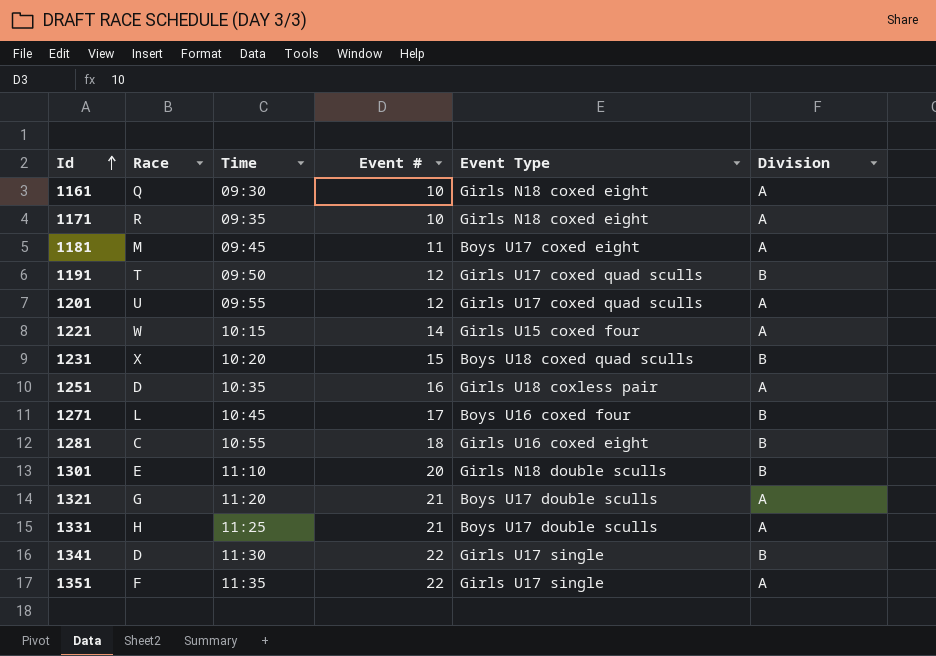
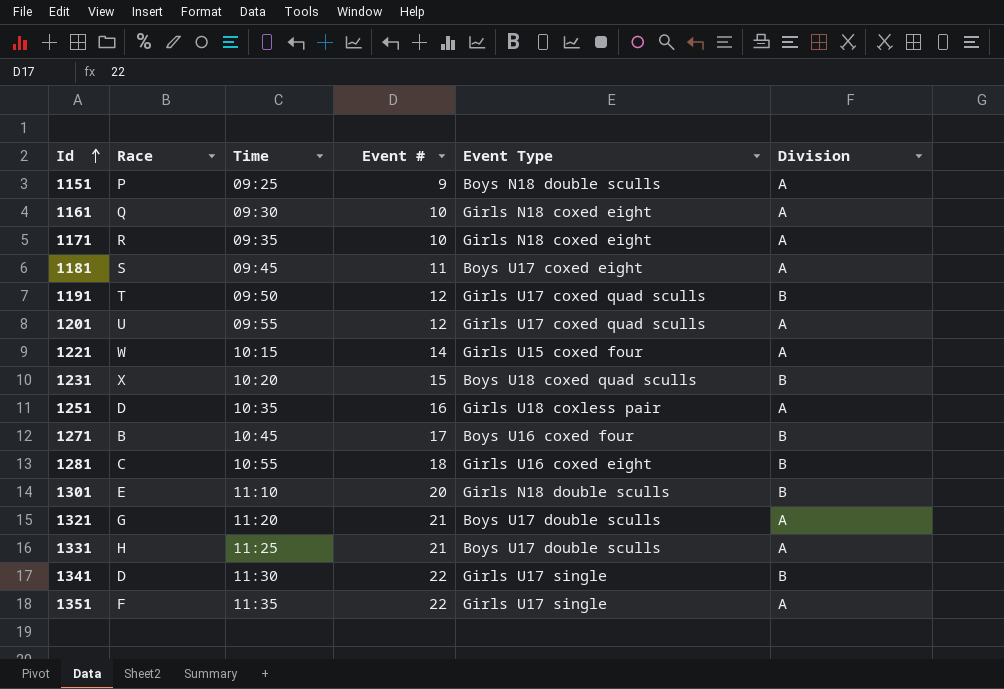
row 1151: none -> P | 09:25 | 9 | Boys N18 double sculls | A
1181 | Race: M -> S
1271 | Race: L -> B

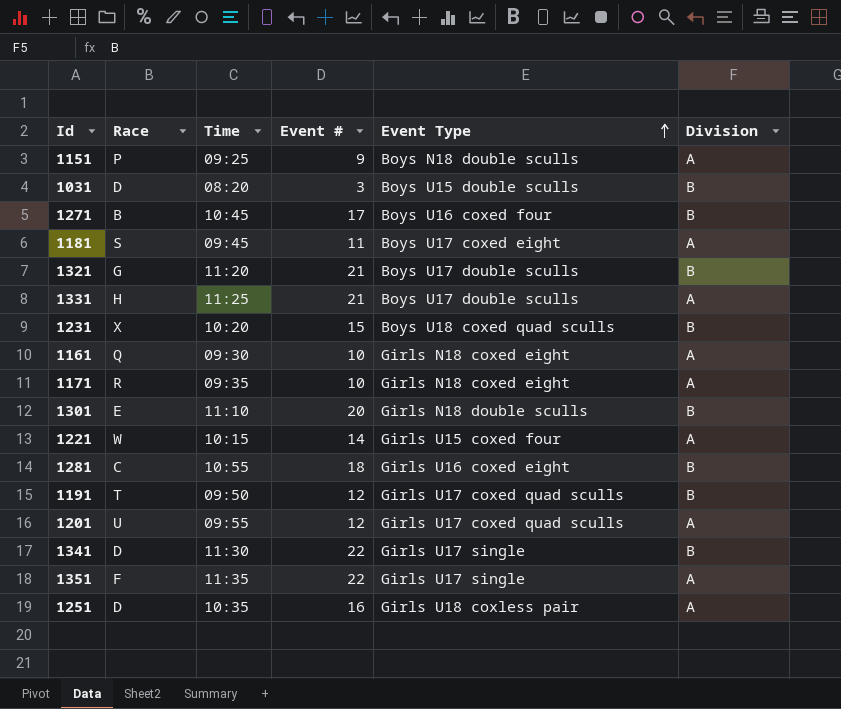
row order: Id ascending -> Event Type ascending
row 1031: none -> D | 08:20 | 3 | Boys U15 double sculls | B
1321 | Division: A -> B

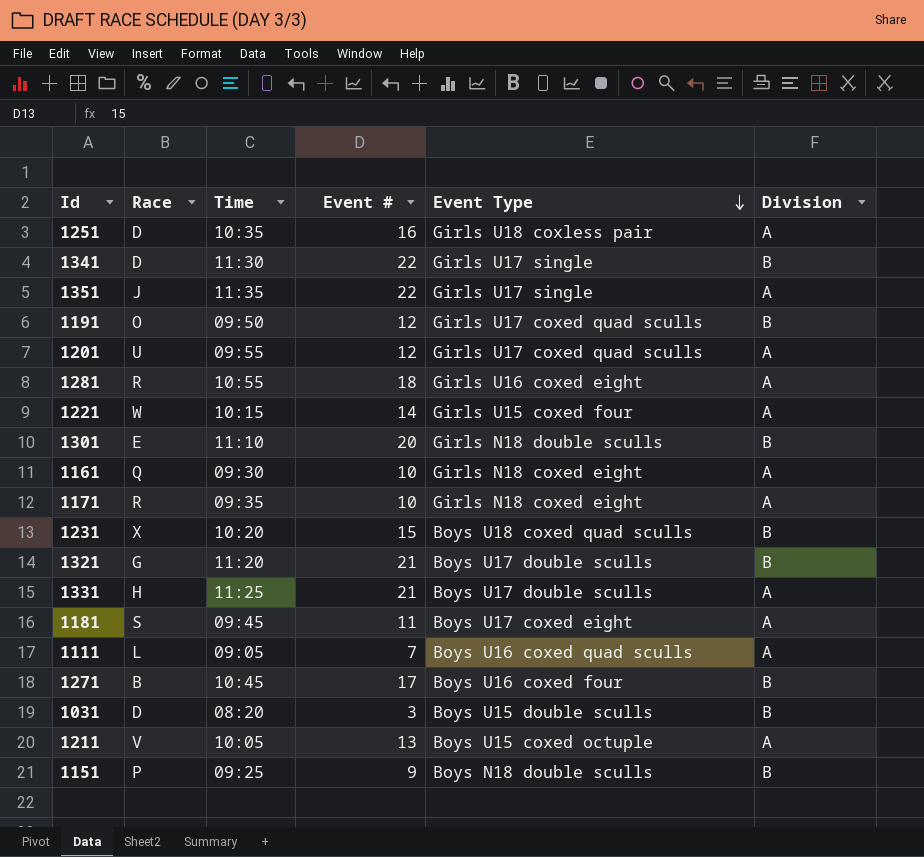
row order: Event Type ascending -> Event Type descending
1351 | Race: F -> J
1191 | Race: T -> O
1281 | Race: C -> R
1281 | Division: B -> A
row 1111: none -> L | 09:05 | 7 | Boys U16 coxed quad sculls | A
row 1211: none -> V | 10:05 | 13 | Boys U15 coxed octuple | A
1151 | Division: A -> B

